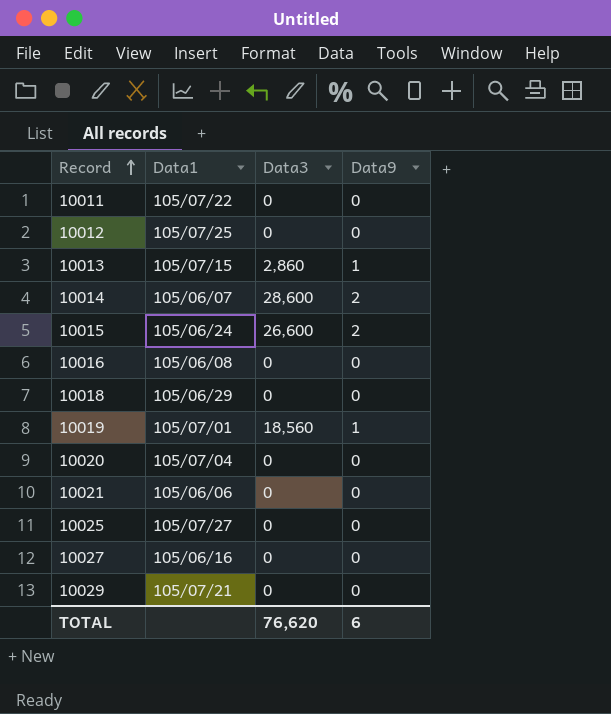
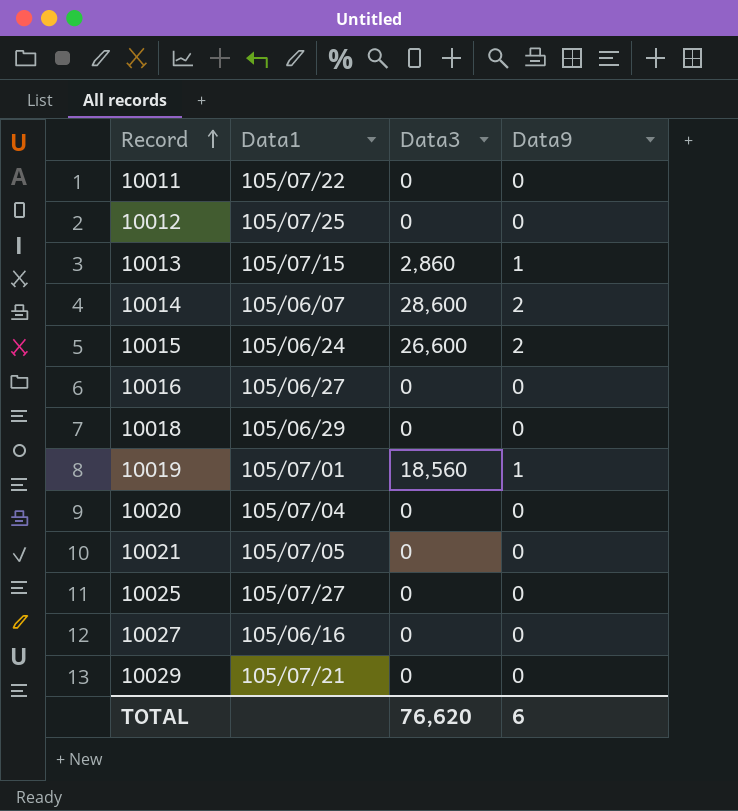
10016 | Data1: 105/06/08 -> 105/06/27
10021 | Data1: 105/06/06 -> 105/07/05

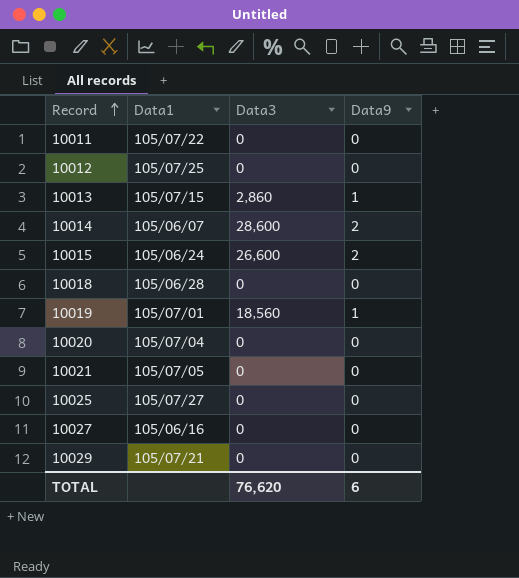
row 10016: 105/06/27 | 0 | 0 -> none
10018 | Data1: 105/06/29 -> 105/06/28

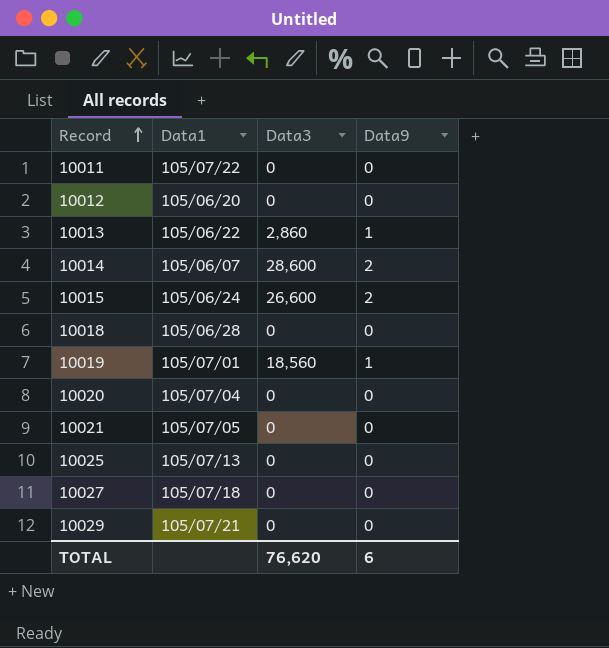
10012 | Data1: 105/07/25 -> 105/06/20
10013 | Data1: 105/07/15 -> 105/06/22
10025 | Data1: 105/07/27 -> 105/07/13
10027 | Data1: 105/06/16 -> 105/07/18

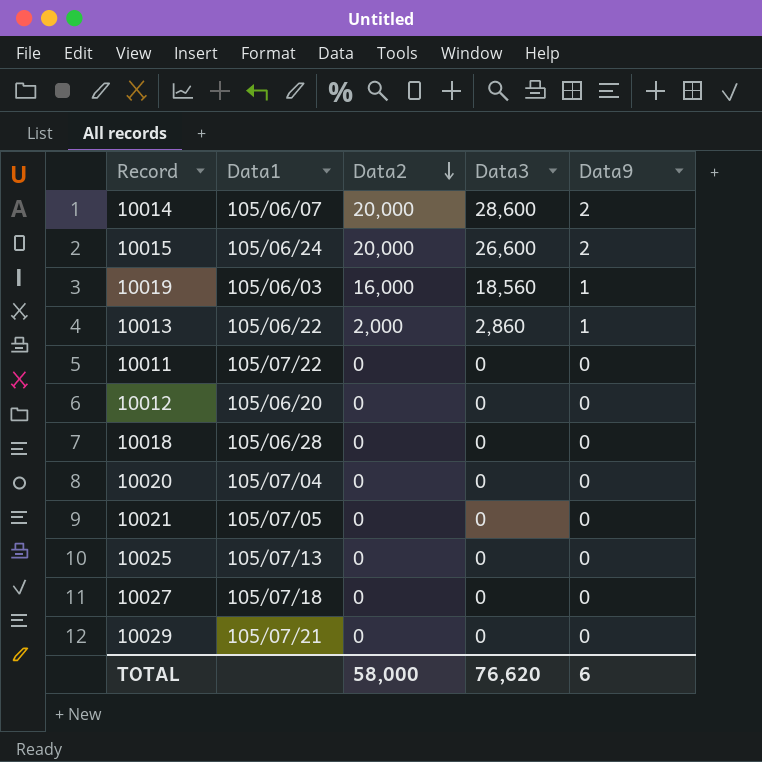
row order: Record ascending -> Data2 descending
column Data2 | position: none -> 3
10019 | Data1: 105/07/01 -> 105/06/03

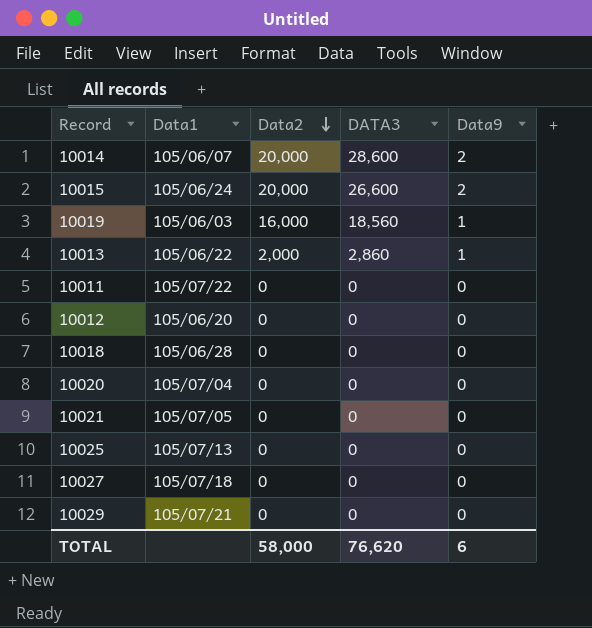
column name: Data3 -> DATA3

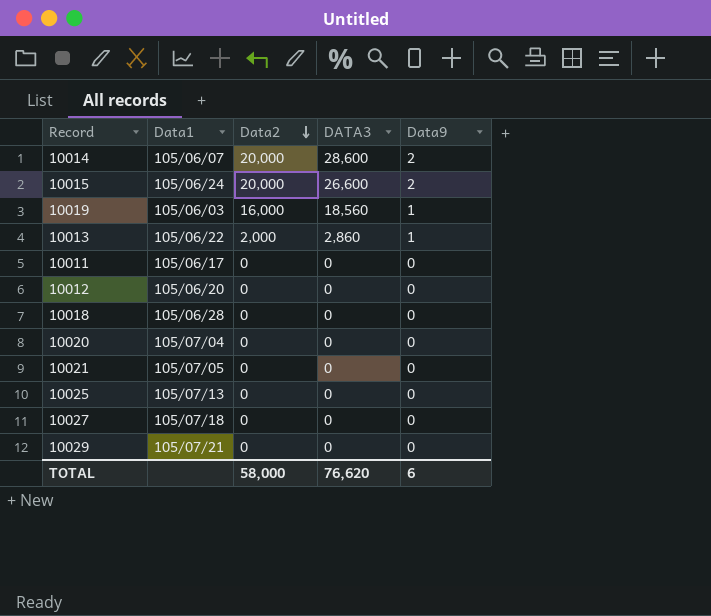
10011 | Data1: 105/07/22 -> 105/06/17

